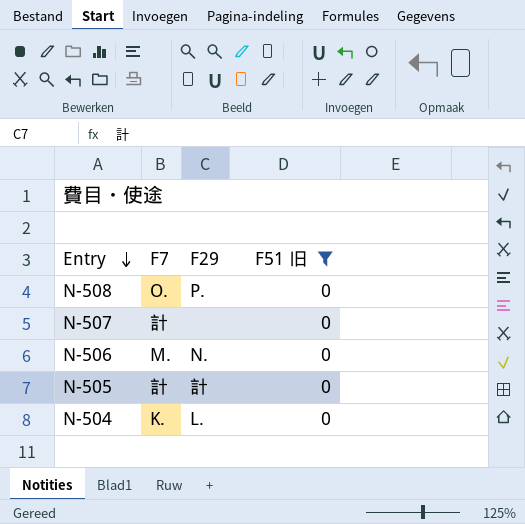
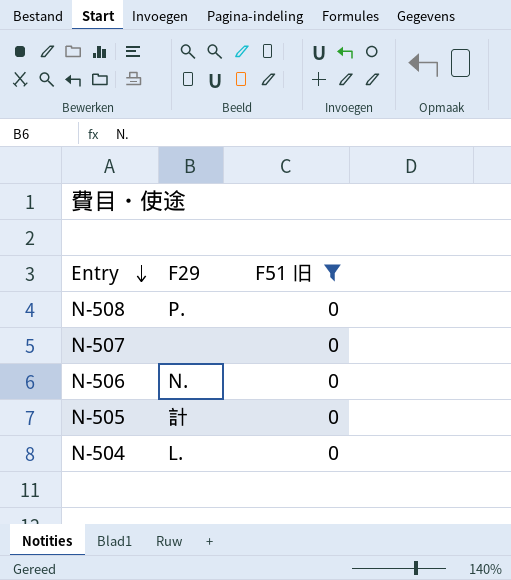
column F7 | position: 2 -> none

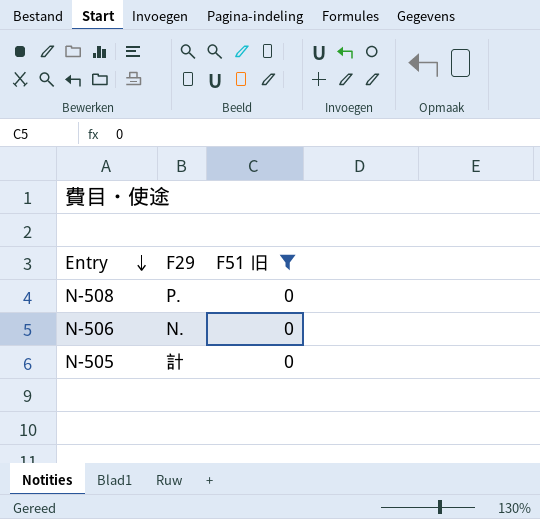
row N-507: none | 0 -> none
row N-504: L. | 0 -> none

